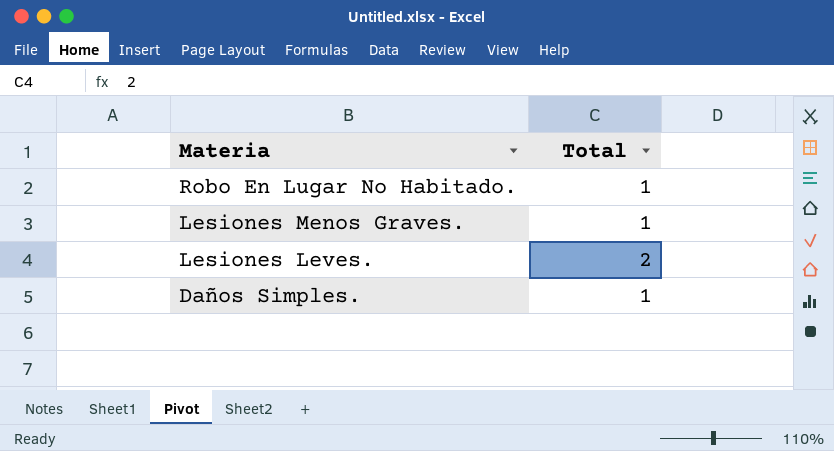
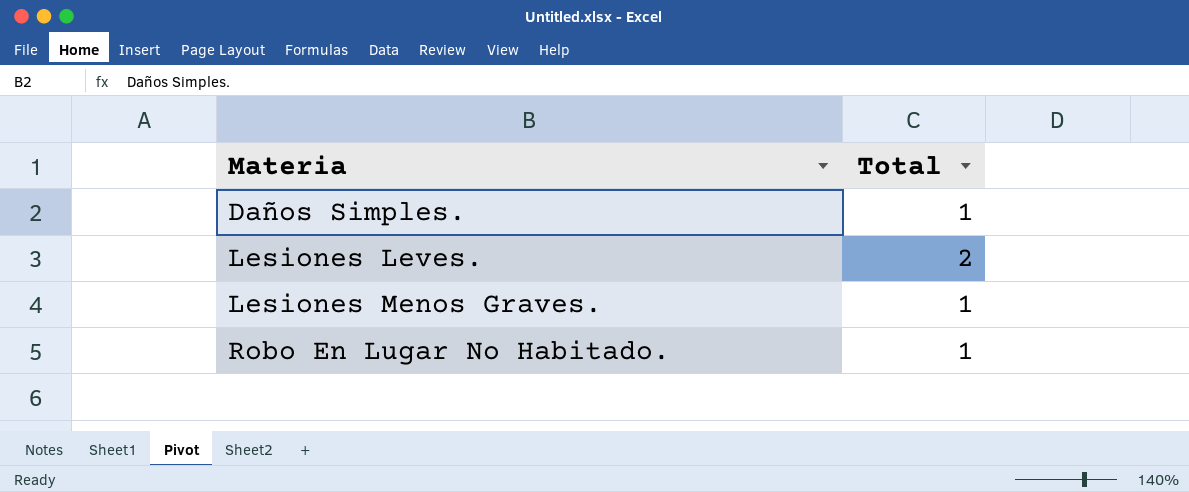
row order: Materia descending -> Materia ascending

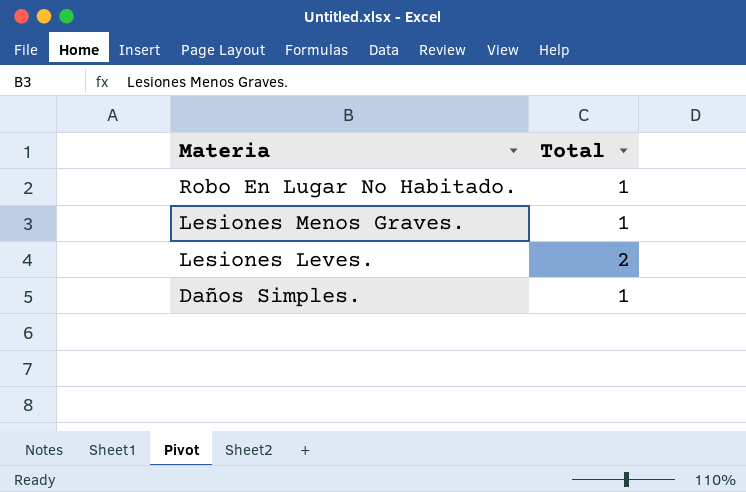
row order: Materia ascending -> Materia descending

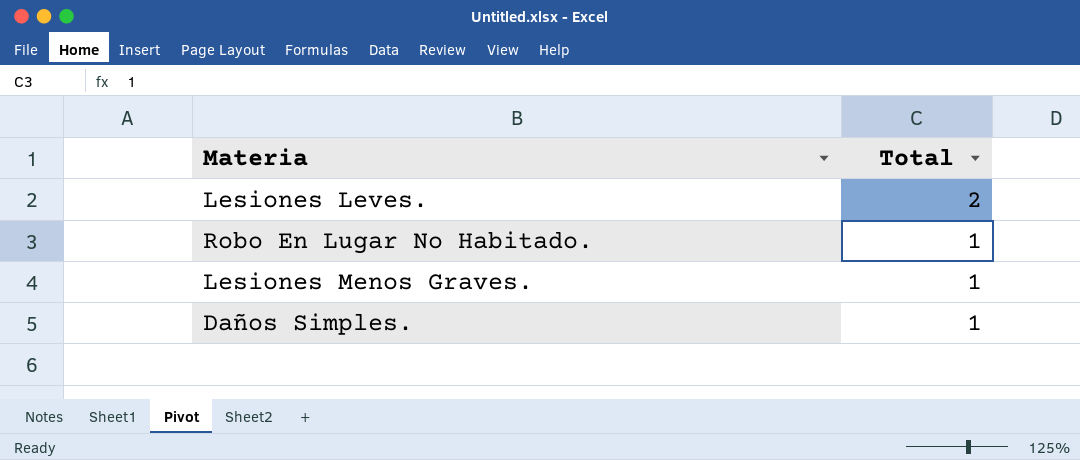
row order: Materia descending -> Total descending

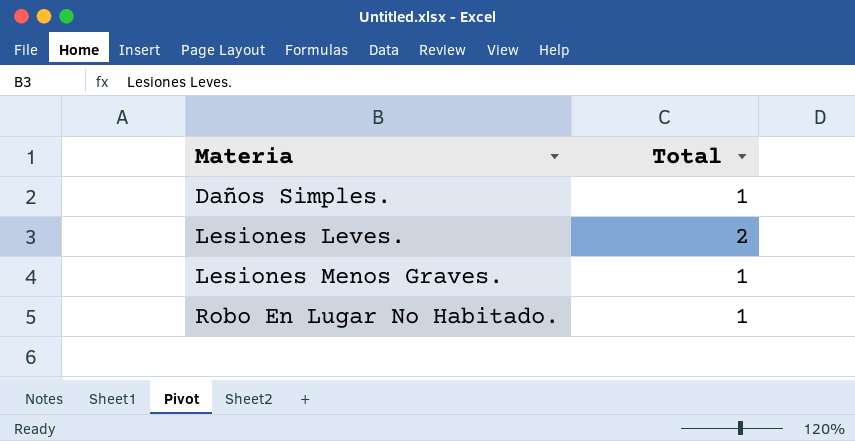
row order: Total descending -> Materia ascending

